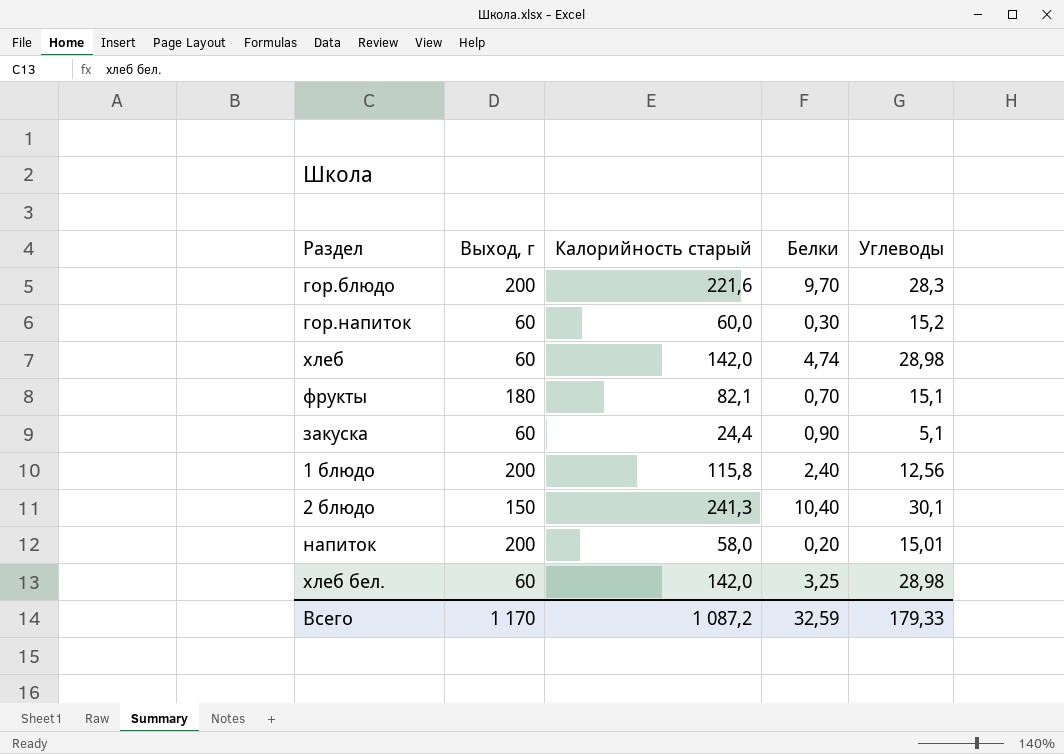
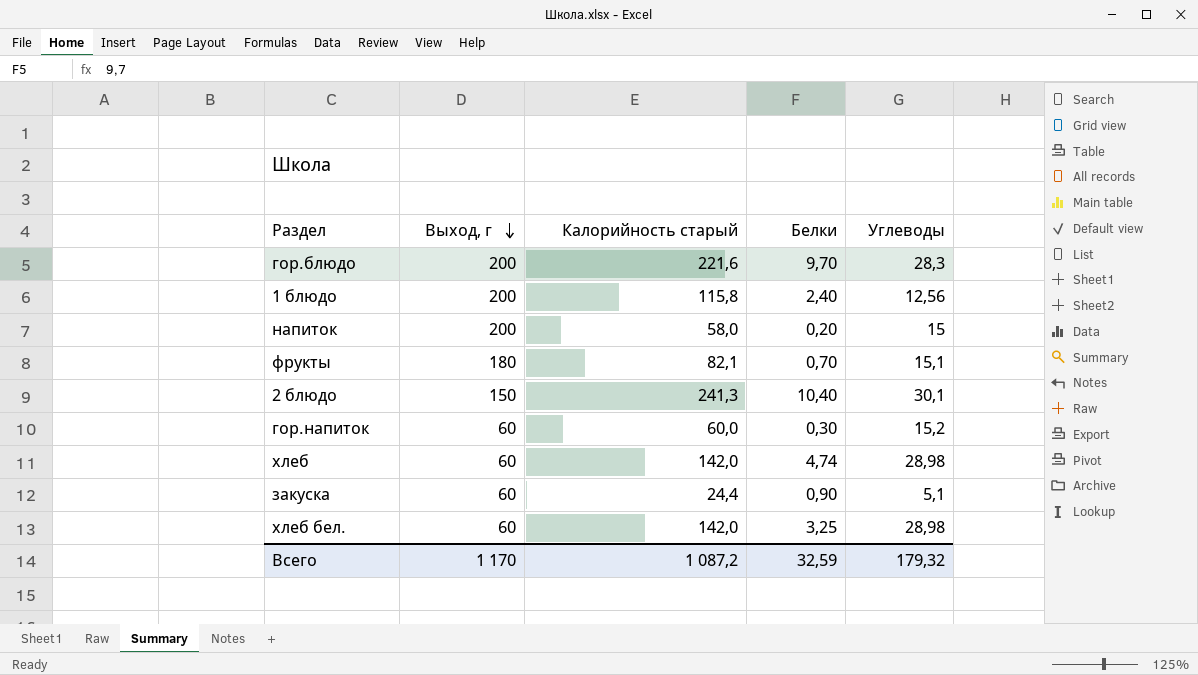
row order: none -> Выход, г descending
напиток | Углеводы: 15,01 -> 15
Всего | Углеводы: 179,33 -> 179,32

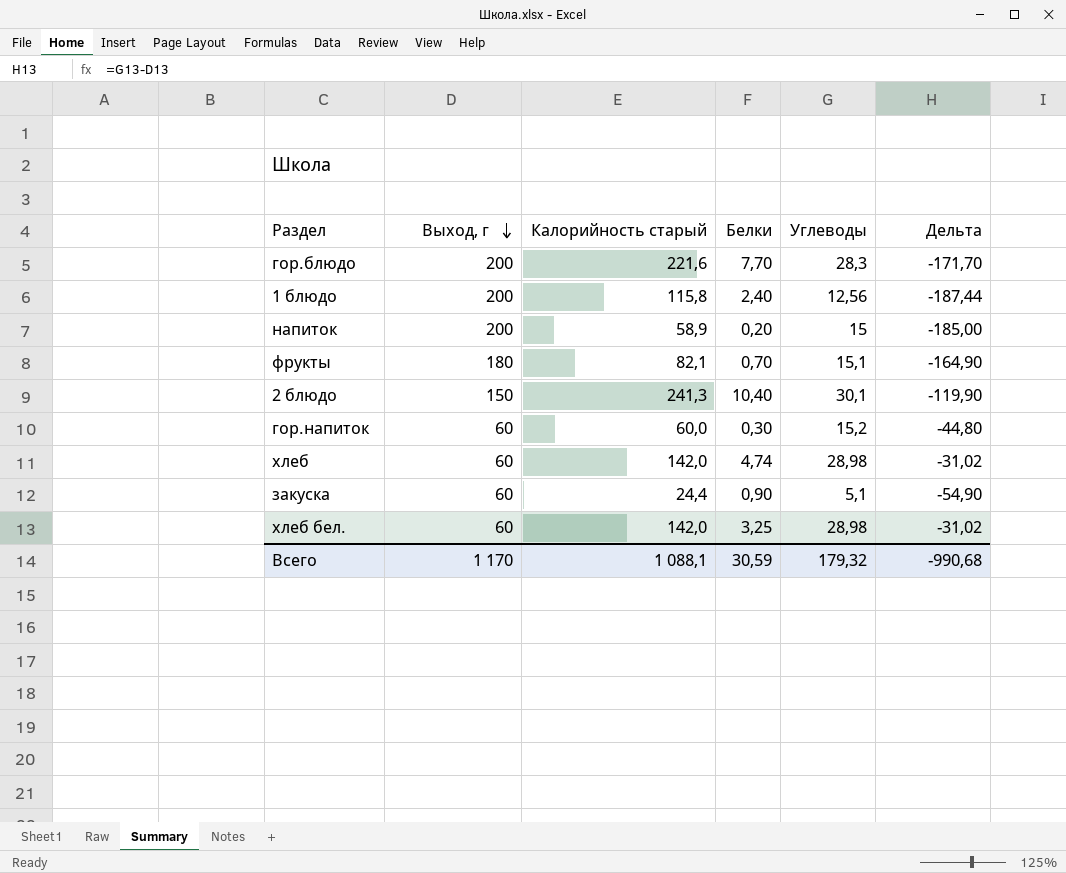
column Дельта | formula: none -> [Углеводы] - [Выход, г]
гор.блюдо | Белки: 9,70 -> 7,70
напиток | Калорийность старый: 58,0 -> 58,9
Всего | Калорийность старый: 1 087,2 -> 1 088,1
Всего | Белки: 32,59 -> 30,59

